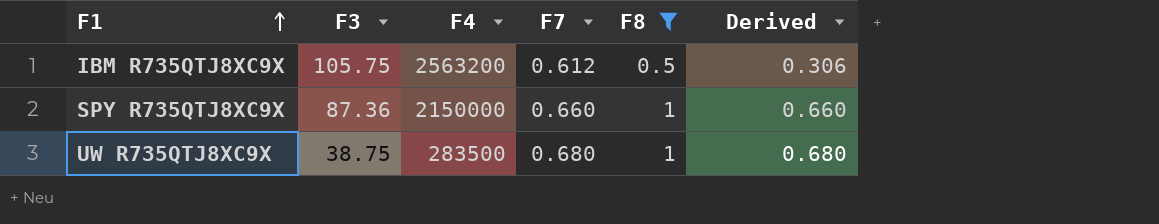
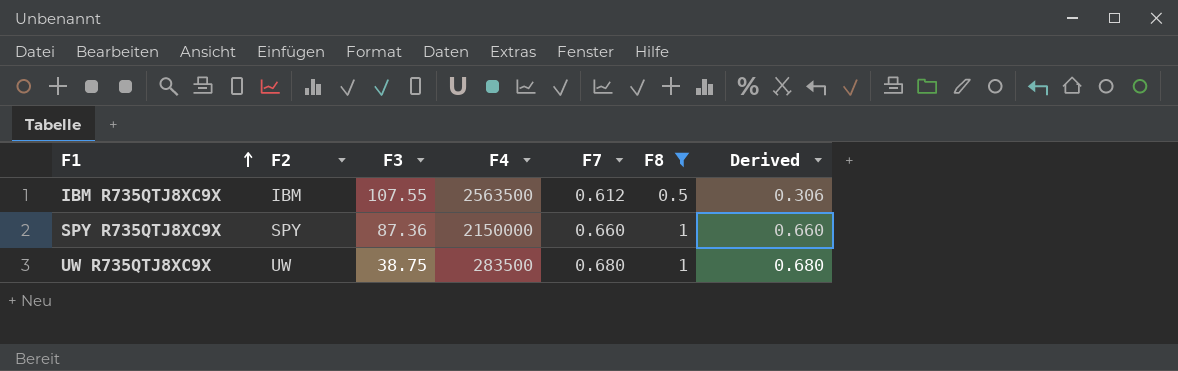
column F2 | position: none -> 2
IBM R735QTJ8XC9X | F3: 105.75 -> 107.55
IBM R735QTJ8XC9X | F4: 2563200 -> 2563500

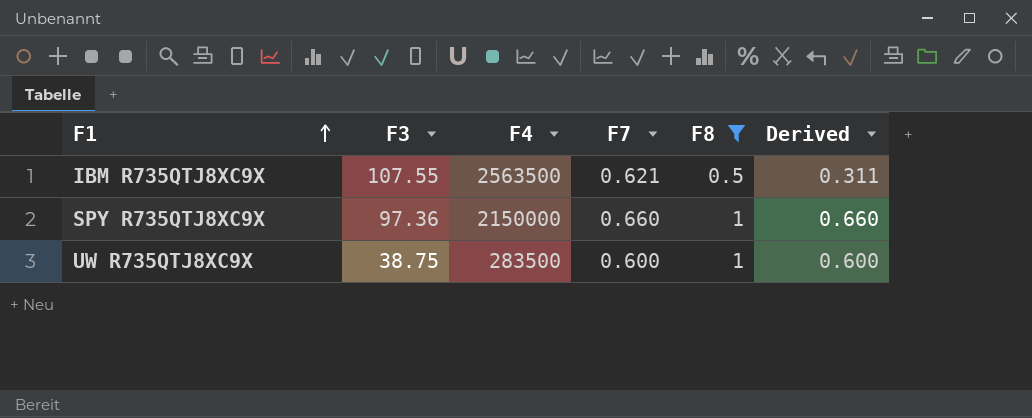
column F2 | position: 2 -> none
IBM R735QTJ8XC9X | F7: 0.612 -> 0.621
IBM R735QTJ8XC9X | Derived: 0.306 -> 0.311
SPY R735QTJ8XC9X | F3: 87.36 -> 97.36
UW R735QTJ8XC9X | F7: 0.680 -> 0.600
UW R735QTJ8XC9X | Derived: 0.680 -> 0.600

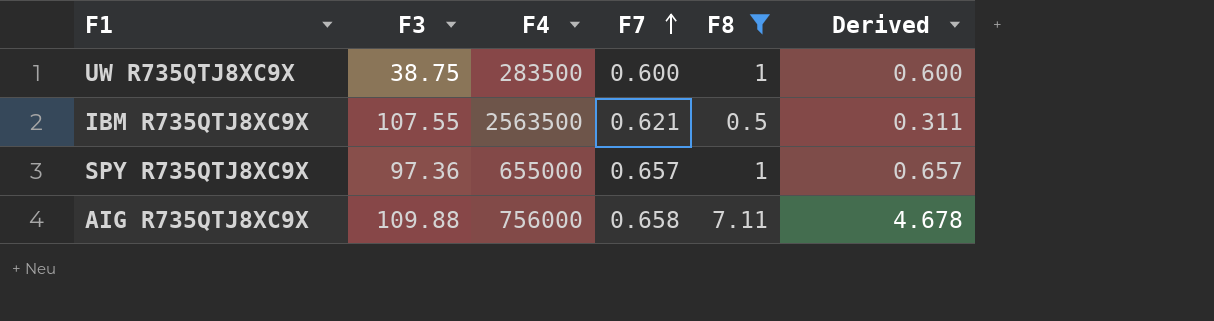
row order: F1 ascending -> F7 ascending
SPY R735QTJ8XC9X | F4: 2150000 -> 655000
SPY R735QTJ8XC9X | F7: 0.660 -> 0.657
SPY R735QTJ8XC9X | Derived: 0.660 -> 0.657
row AIG R735QTJ8XC9X: none -> 109.88 | 756000 | 0.658 | 7.11 | 4.678

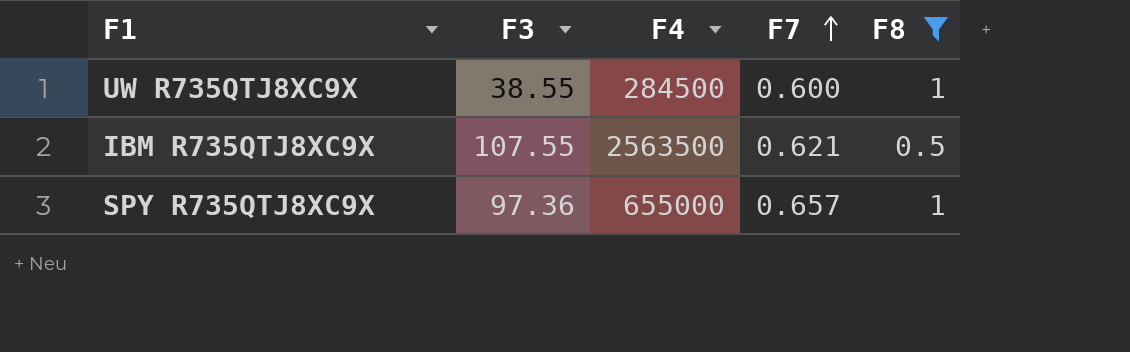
column Derived | formula: [F7] * [F8] -> none
row AIG R735QTJ8XC9X: 109.88 | 756000 | 0.658 | 7.11 | 4.678 -> none
UW R735QTJ8XC9X | F3: 38.75 -> 38.55
UW R735QTJ8XC9X | F4: 283500 -> 284500

